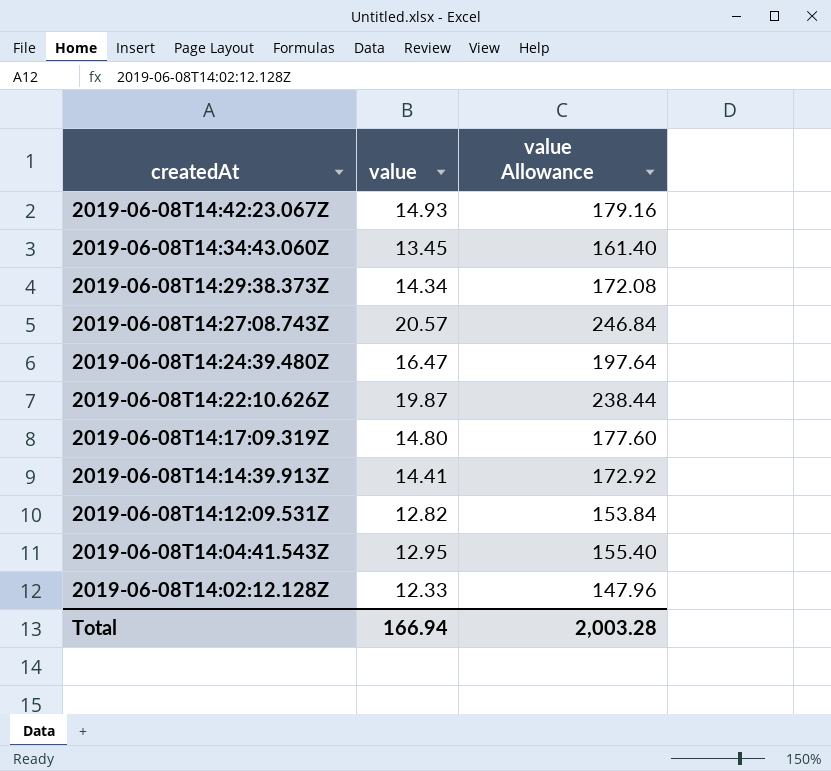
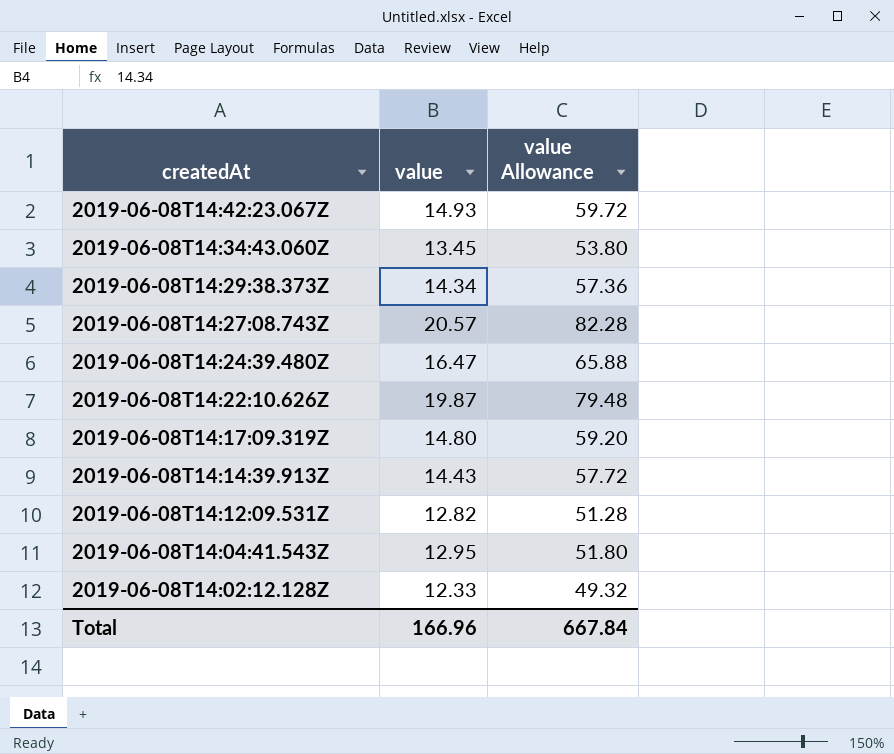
column value Allowance | formula: [value] * 12 -> [value] * 4
2019-06-08T14:14:39.913Z | value: 14.41 -> 14.43
Total | value: 166.94 -> 166.96
Total | value Allowance: 2,003.28 -> 667.84

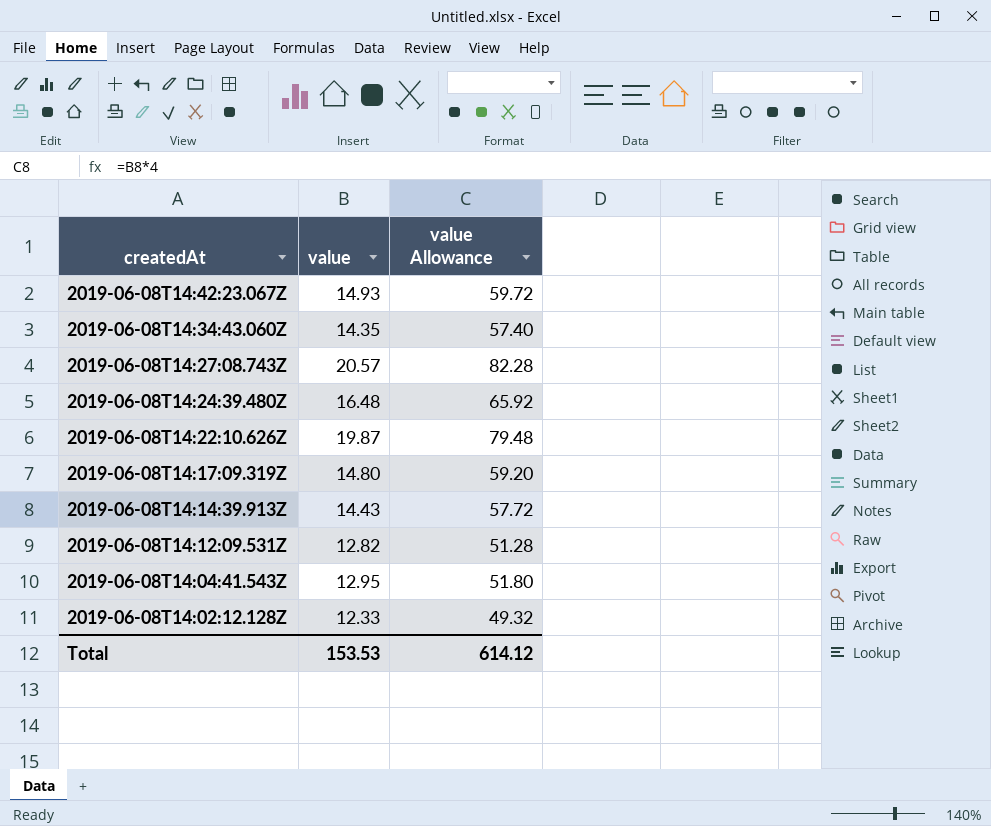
row 2019-06-08T14:29:38.373Z: 14.34 | 57.36 -> none
2019-06-08T14:34:43.060Z | value: 13.45 -> 14.35
2019-06-08T14:34:43.060Z | value Allowance: 53.80 -> 57.40
2019-06-08T14:24:39.480Z | value: 16.47 -> 16.48
2019-06-08T14:24:39.480Z | value Allowance: 65.88 -> 65.92
Total | value: 166.96 -> 153.53
Total | value Allowance: 667.84 -> 614.12

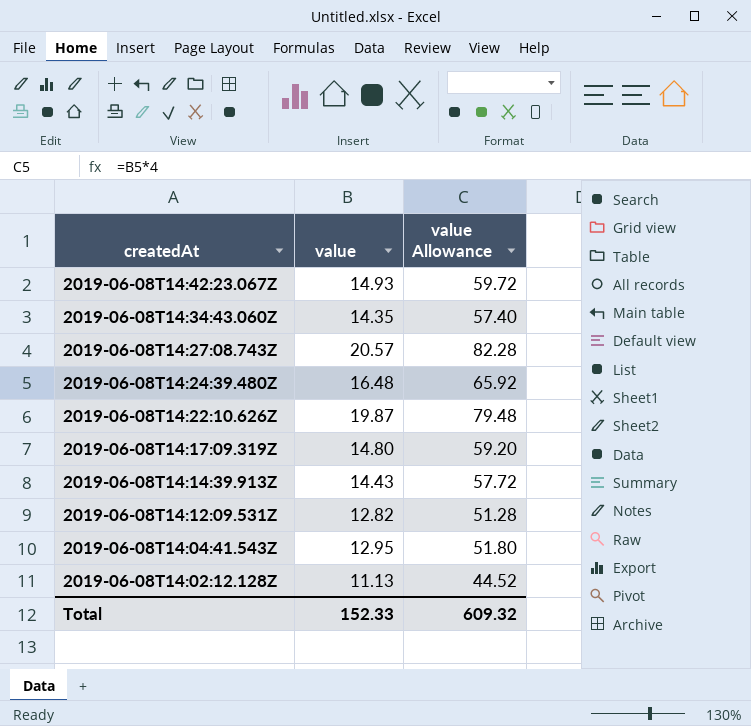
2019-06-08T14:02:12.128Z | value: 12.33 -> 11.13
2019-06-08T14:02:12.128Z | value Allowance: 49.32 -> 44.52
Total | value: 153.53 -> 152.33
Total | value Allowance: 614.12 -> 609.32

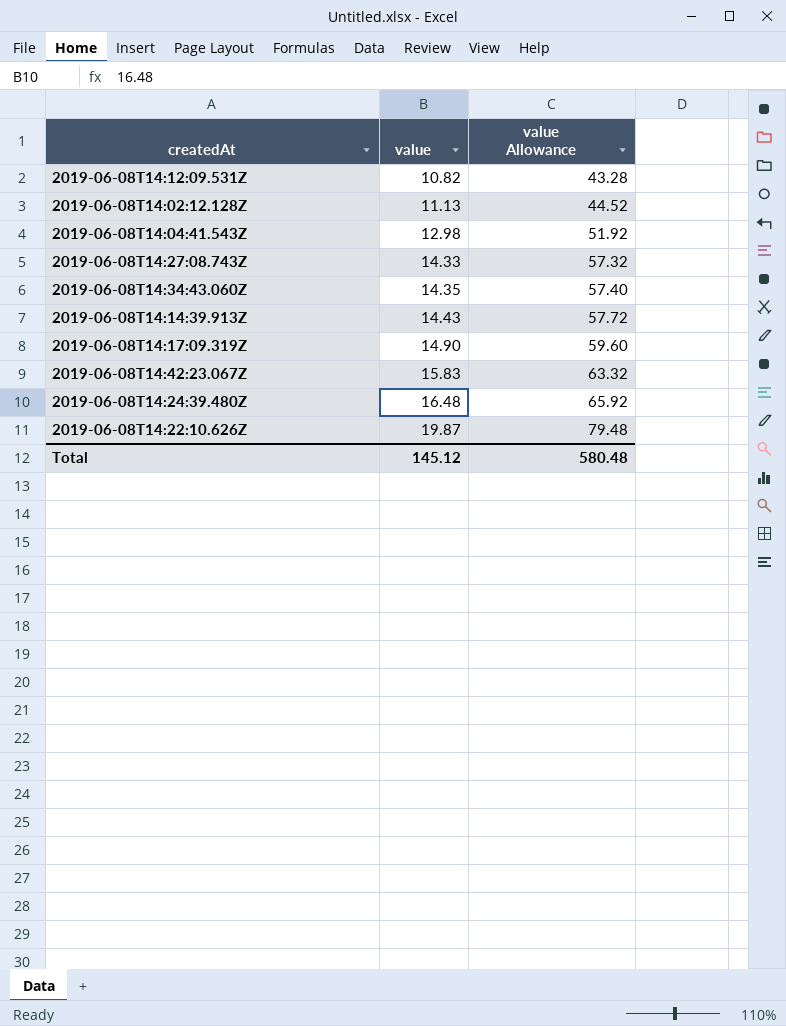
row order: createdAt descending -> value ascending
2019-06-08T14:12:09.531Z | value: 12.82 -> 10.82
2019-06-08T14:12:09.531Z | value Allowance: 51.28 -> 43.28
2019-06-08T14:04:41.543Z | value: 12.95 -> 12.98
2019-06-08T14:04:41.543Z | value Allowance: 51.80 -> 51.92
2019-06-08T14:27:08.743Z | value: 20.57 -> 14.33
2019-06-08T14:27:08.743Z | value Allowance: 82.28 -> 57.32
2019-06-08T14:17:09.319Z | value: 14.80 -> 14.90
2019-06-08T14:17:09.319Z | value Allowance: 59.20 -> 59.60
2019-06-08T14:42:23.067Z | value: 14.93 -> 15.83
2019-06-08T14:42:23.067Z | value Allowance: 59.72 -> 63.32
Total | value: 152.33 -> 145.12
Total | value Allowance: 609.32 -> 580.48

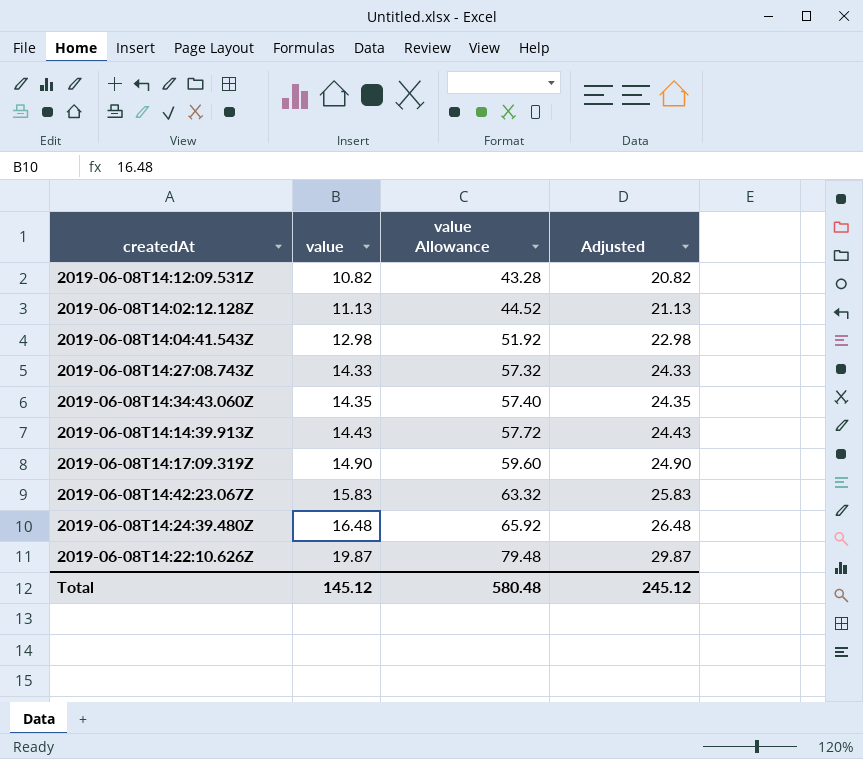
column Adjusted | formula: none -> [value] + 10

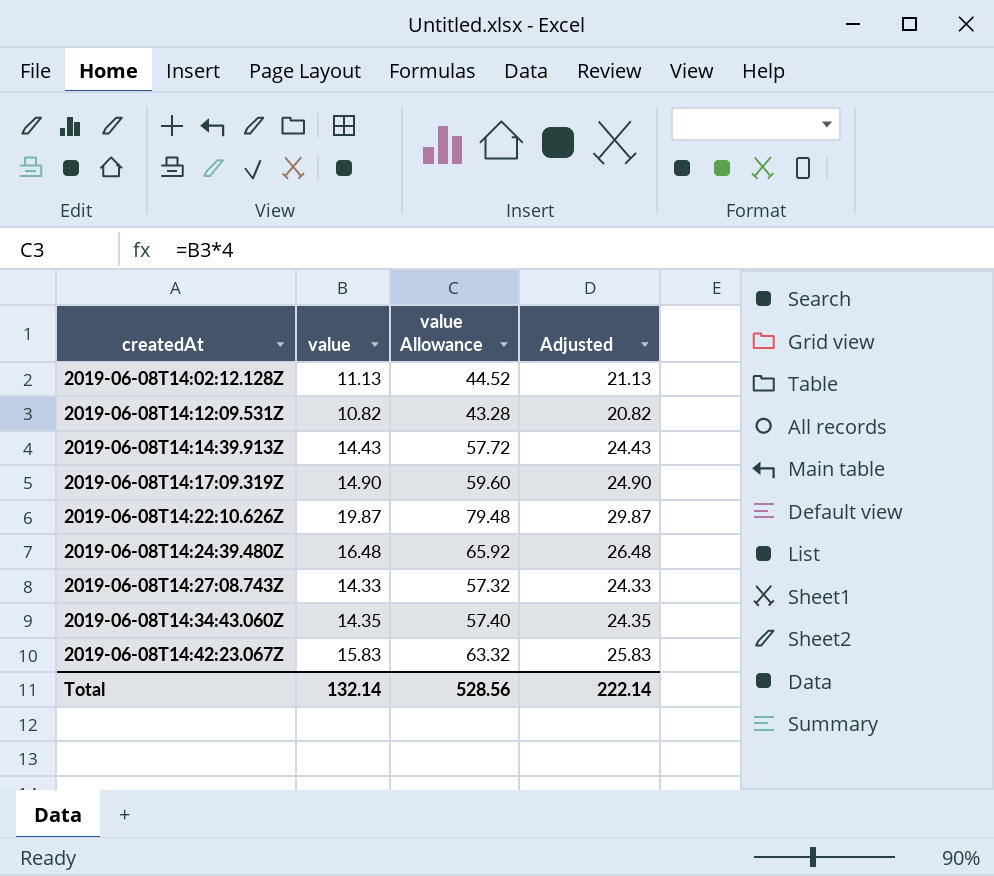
row order: value ascending -> createdAt ascending
row 2019-06-08T14:04:41.543Z: 12.98 | 51.92 | 22.98 -> none
Total | value: 145.12 -> 132.14
Total | value Allowance: 580.48 -> 528.56
Total | Adjusted: 245.12 -> 222.14

